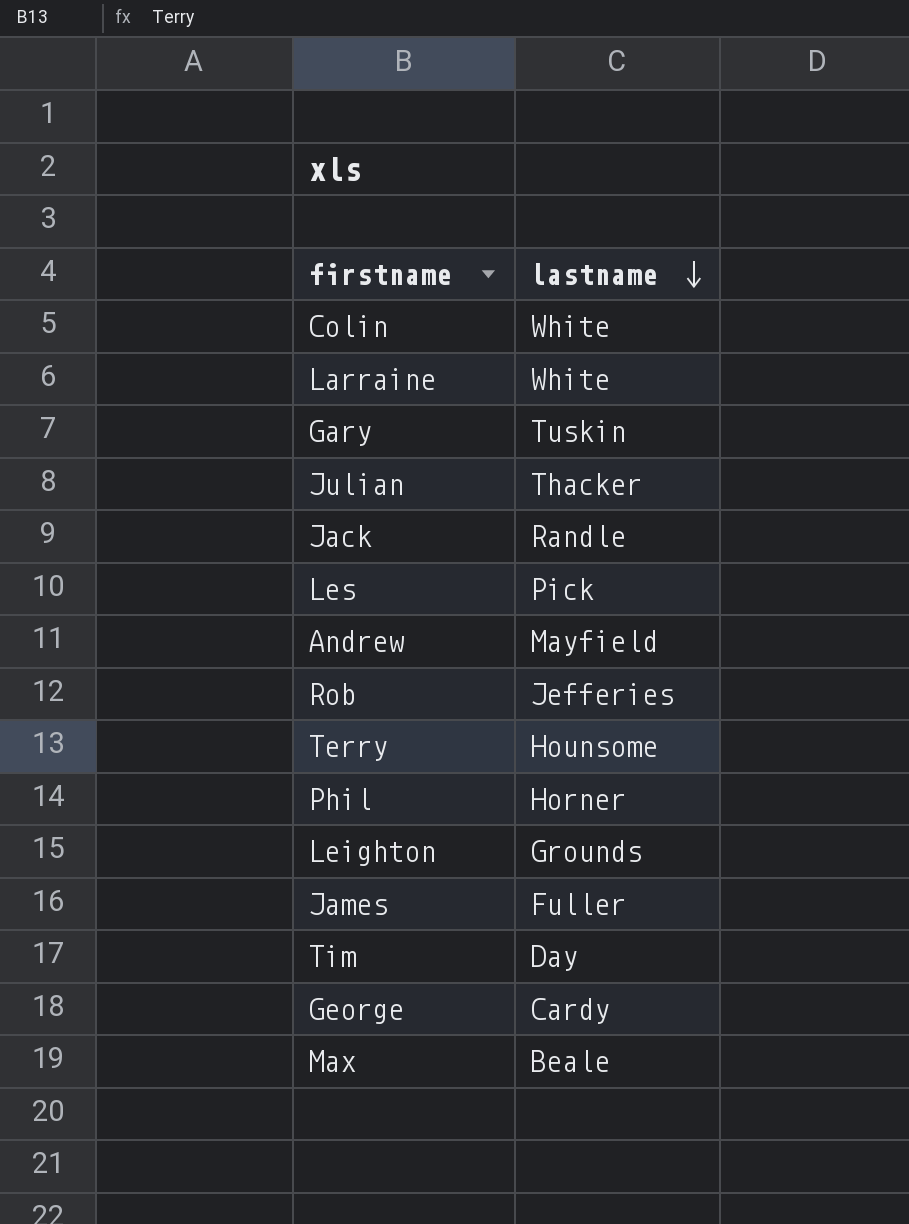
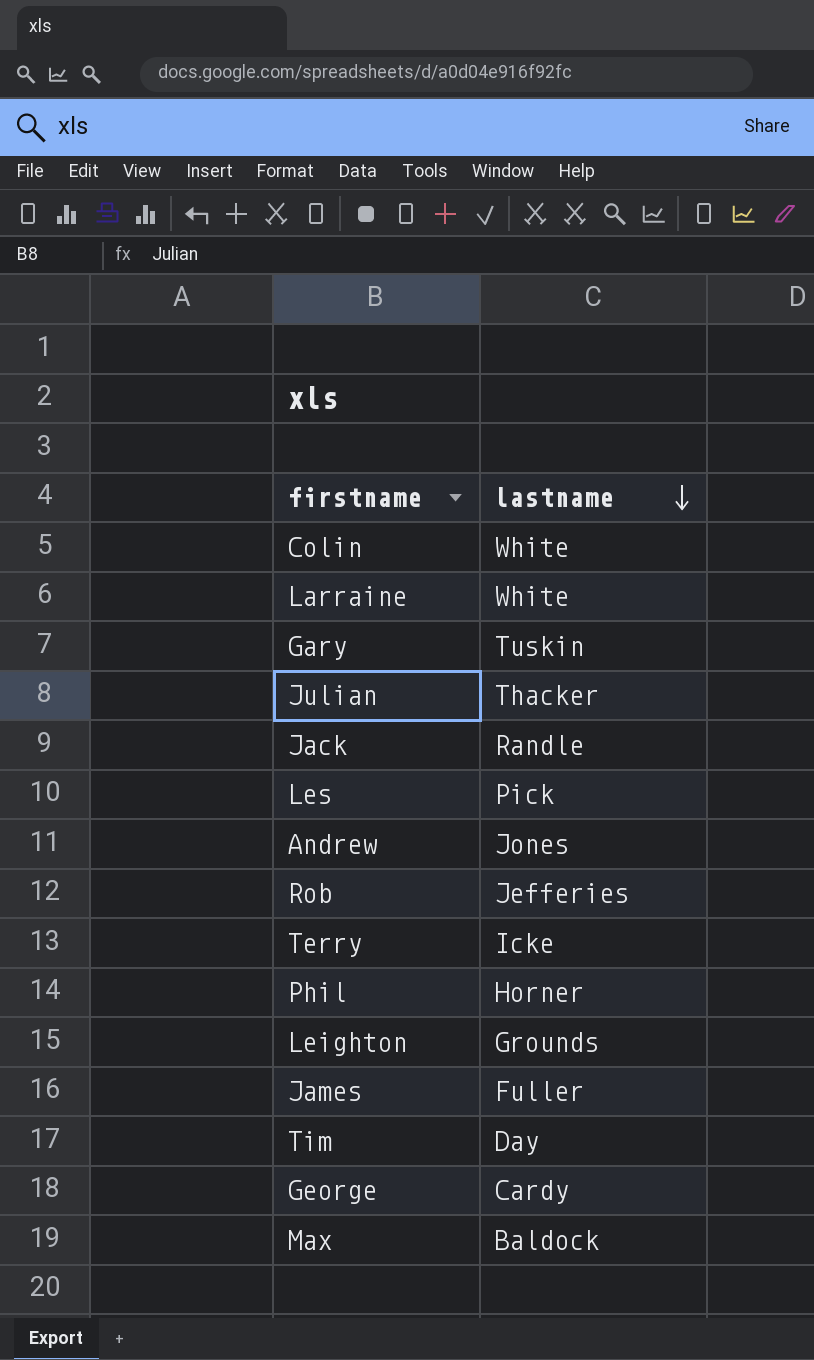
Andrew | lastname: Mayfield -> Jones
Terry | lastname: Hounsome -> Icke
Max | lastname: Beale -> Baldock

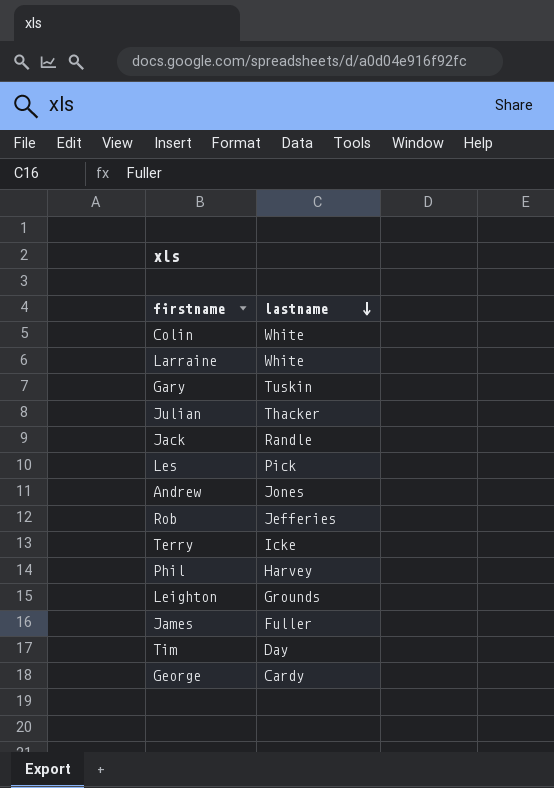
row Max: Baldock -> none
Phil | lastname: Horner -> Harvey

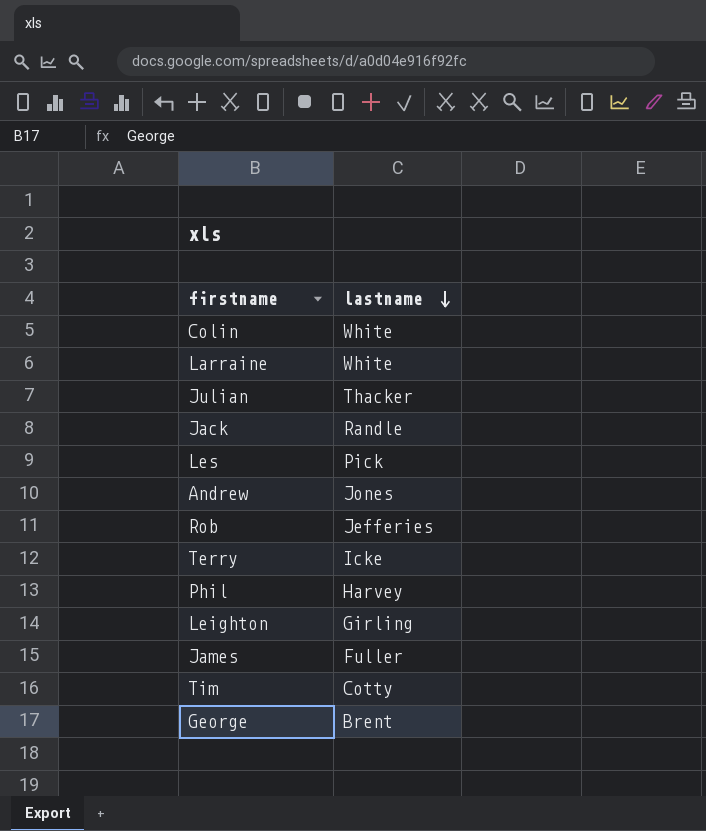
row Gary: Tuskin -> none
Leighton | lastname: Grounds -> Girling
Tim | lastname: Day -> Cotty
George | lastname: Cardy -> Brent

